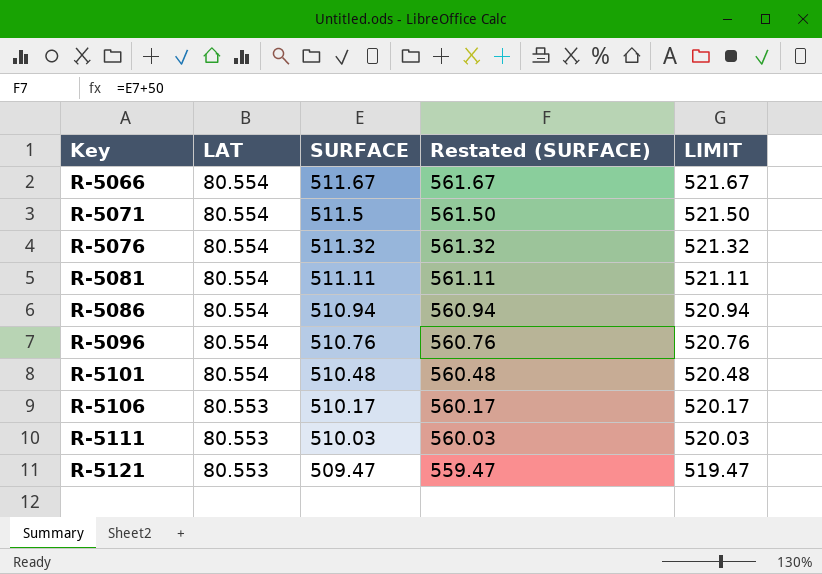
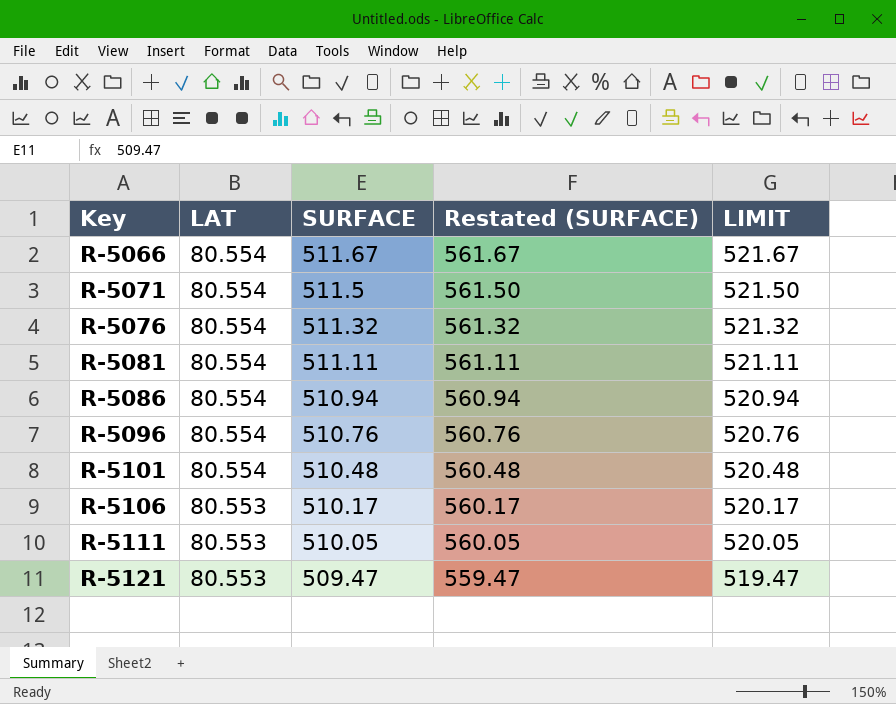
R-5111 | SURFACE: 510.03 -> 510.05
R-5111 | Restated (SURFACE): 560.03 -> 560.05
R-5111 | LIMIT: 520.03 -> 520.05

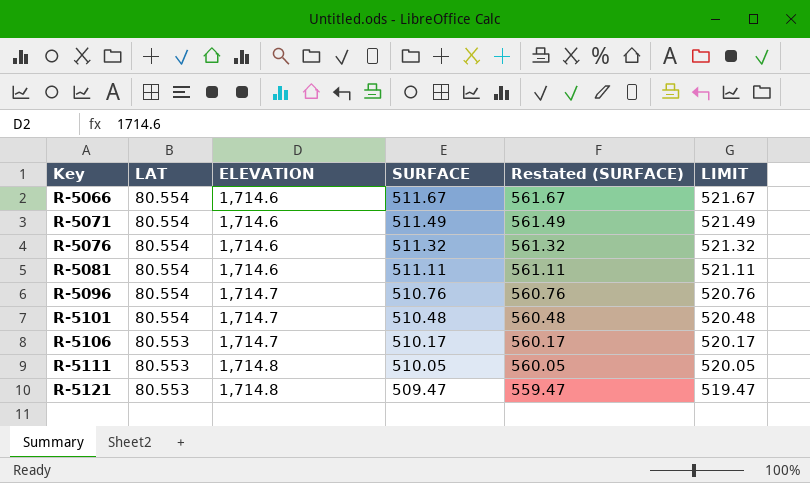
column ELEVATION | position: none -> 3
row R-5086: 80.554 | 510.94 | 560.94 | 520.94 -> none
R-5071 | SURFACE: 511.5 -> 511.49
R-5071 | Restated (SURFACE): 561.50 -> 561.49
R-5071 | LIMIT: 521.50 -> 521.49

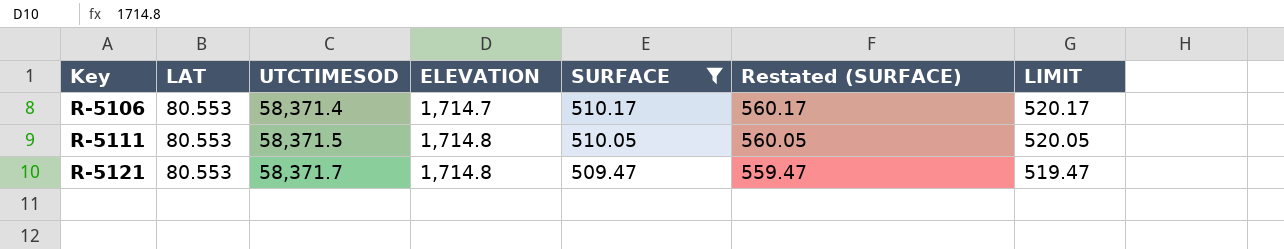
filter: none -> SURFACE <= 510.17
column UTCTIMESOD | position: none -> 3

